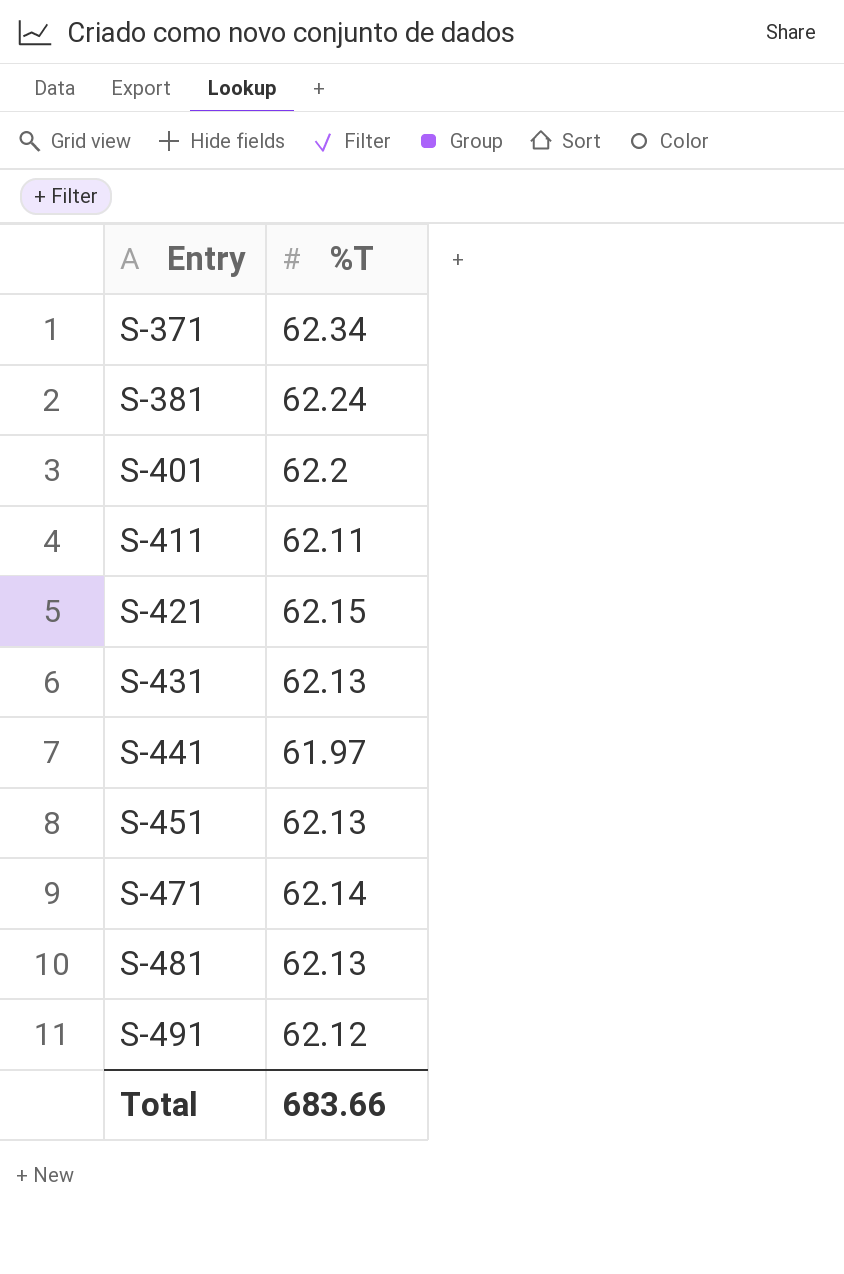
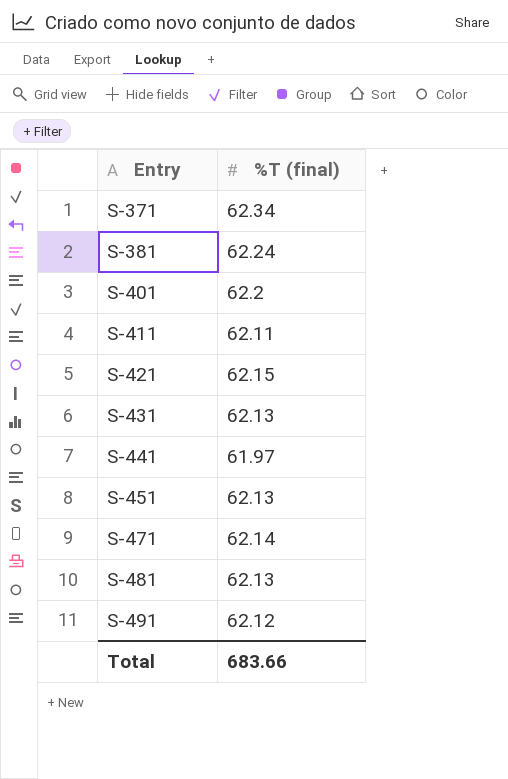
column name: %T -> %T (final)

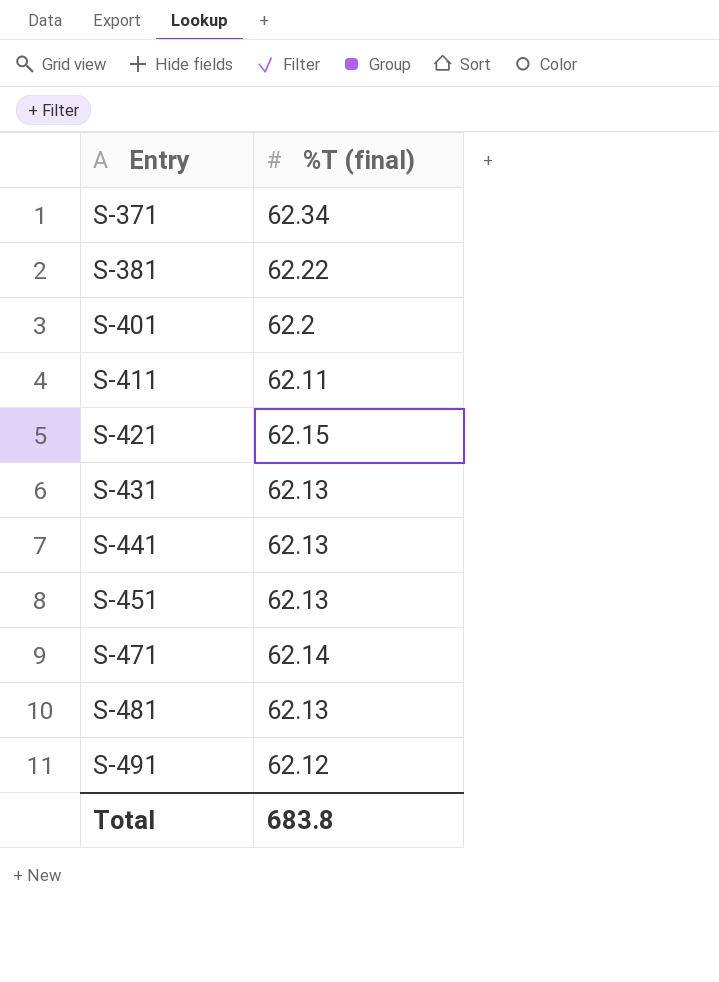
S-381 | %T (final): 62.24 -> 62.22
S-441 | %T (final): 61.97 -> 62.13
Total | %T (final): 683.66 -> 683.8

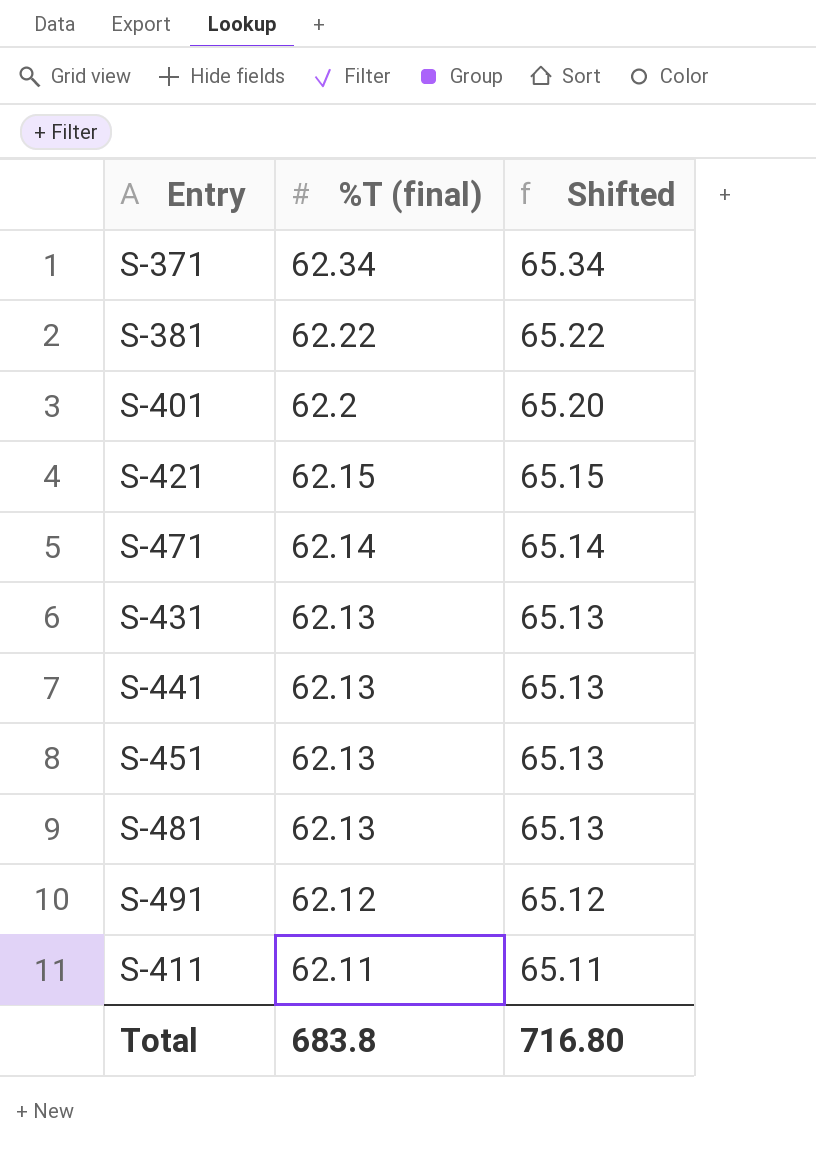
row order: Entry ascending -> %T (final) descending
column Shifted | formula: none -> [%T (final)] + 3

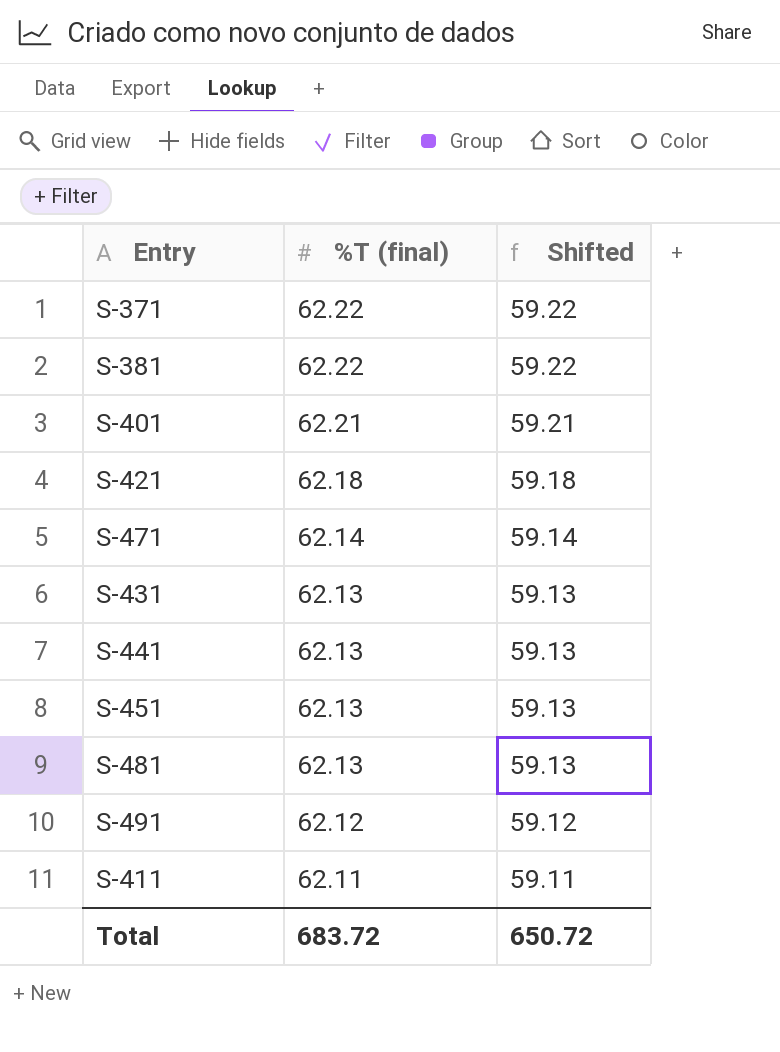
column Shifted | formula: [%T (final)] + 3 -> [%T (final)] - 3
S-371 | %T (final): 62.34 -> 62.22
S-401 | %T (final): 62.2 -> 62.21
S-421 | %T (final): 62.15 -> 62.18
Total | %T (final): 683.8 -> 683.72
Total | Shifted: 716.80 -> 650.72

